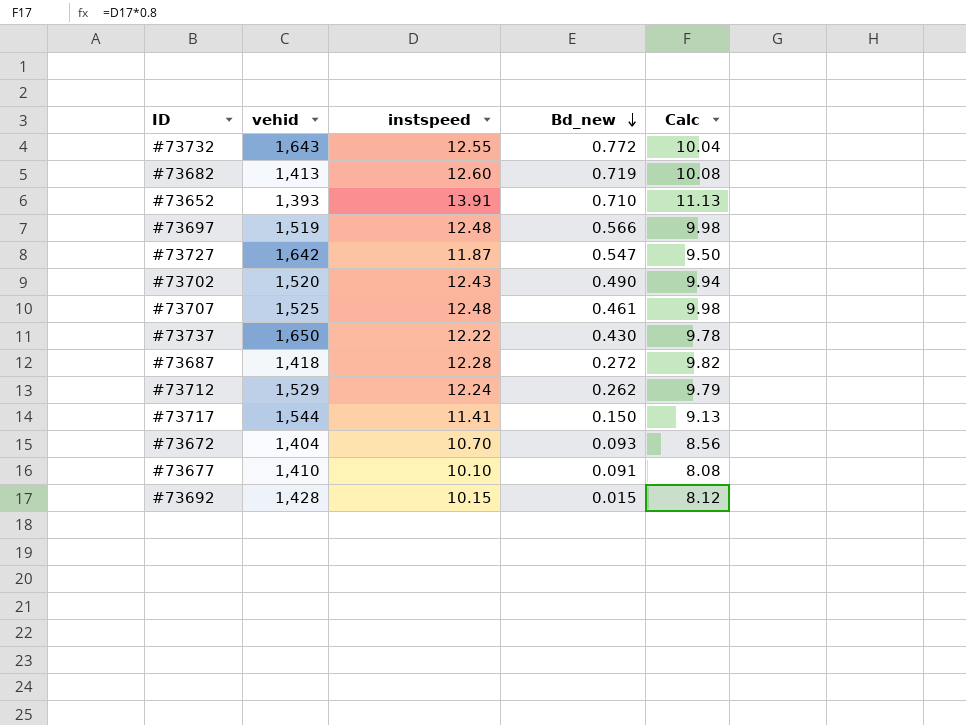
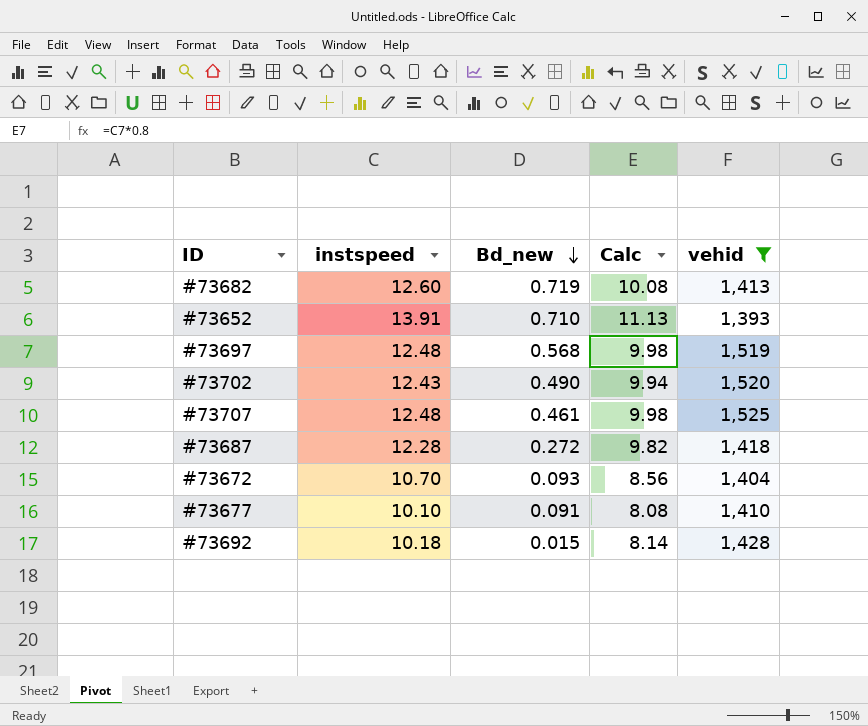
filter: none -> vehid <= 1,525
column vehid | position: 2 -> 5
#73697 | Bd_new: 0.566 -> 0.568
#73692 | instspeed: 10.15 -> 10.18
#73692 | Calc: 8.12 -> 8.14

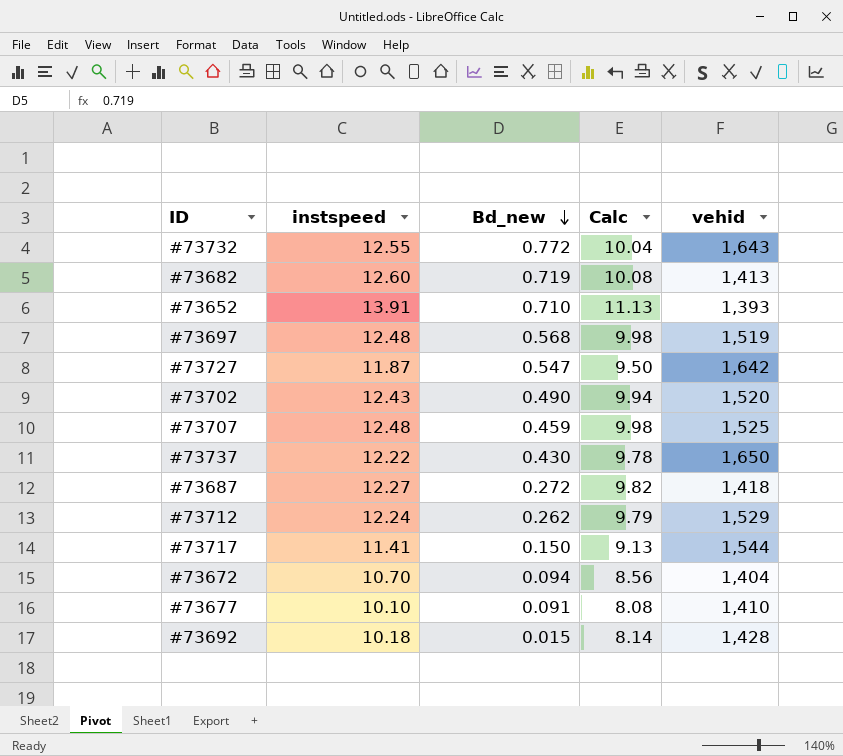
filter: vehid <= 1,525 -> none
#73707 | Bd_new: 0.461 -> 0.459
#73687 | instspeed: 12.28 -> 12.27
#73672 | Bd_new: 0.093 -> 0.094

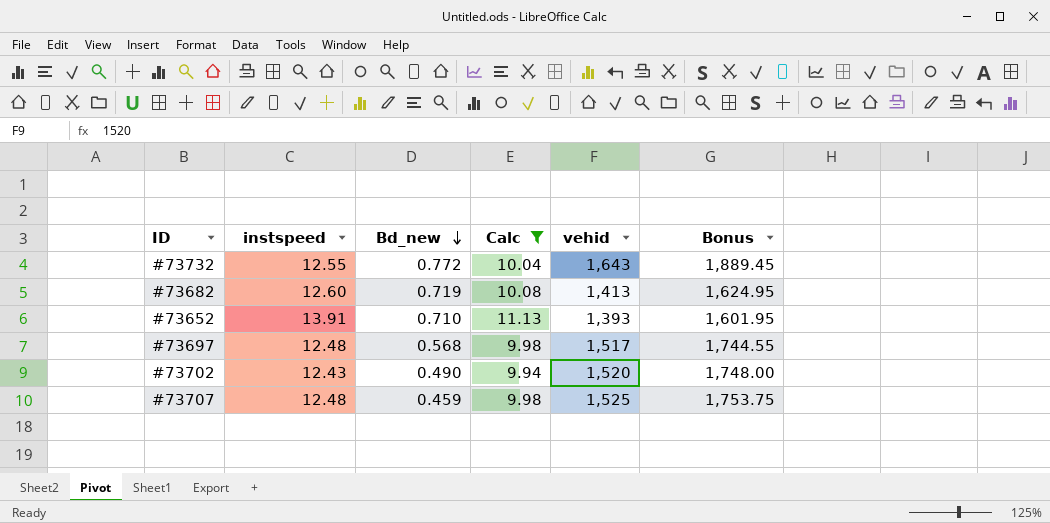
filter: none -> Calc >= 9.94
column Bonus | formula: none -> [vehid] * 1.15
#73697 | vehid: 1,519 -> 1,517

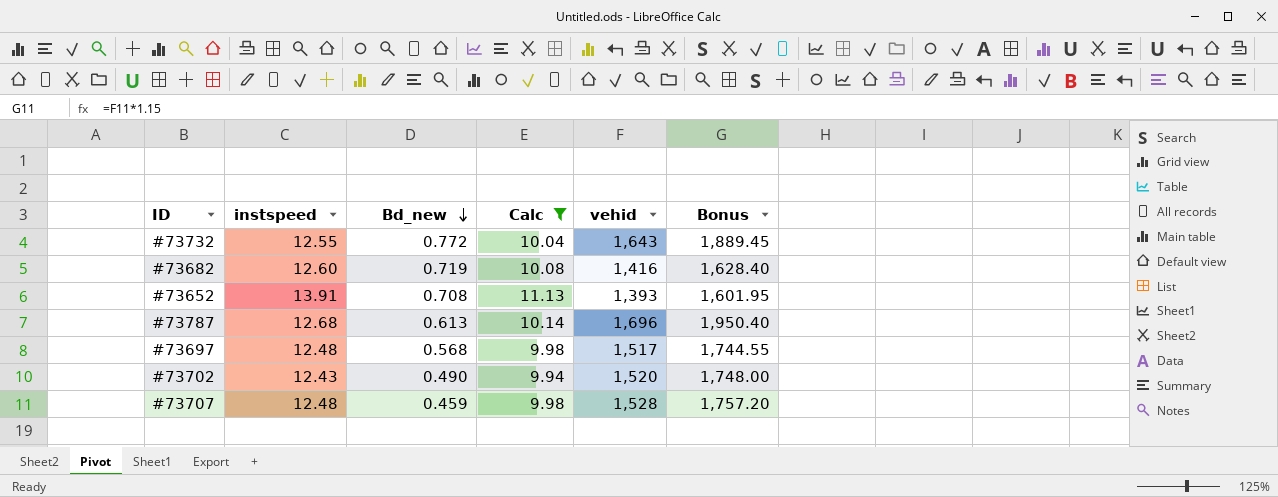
#73682 | vehid: 1,413 -> 1,416
#73682 | Bonus: 1,624.95 -> 1,628.40
#73652 | Bd_new: 0.710 -> 0.708
row #73787: none -> 12.68 | 0.613 | 10.14 | 1,696 | 1,950.40
#73707 | vehid: 1,525 -> 1,528
#73707 | Bonus: 1,753.75 -> 1,757.20

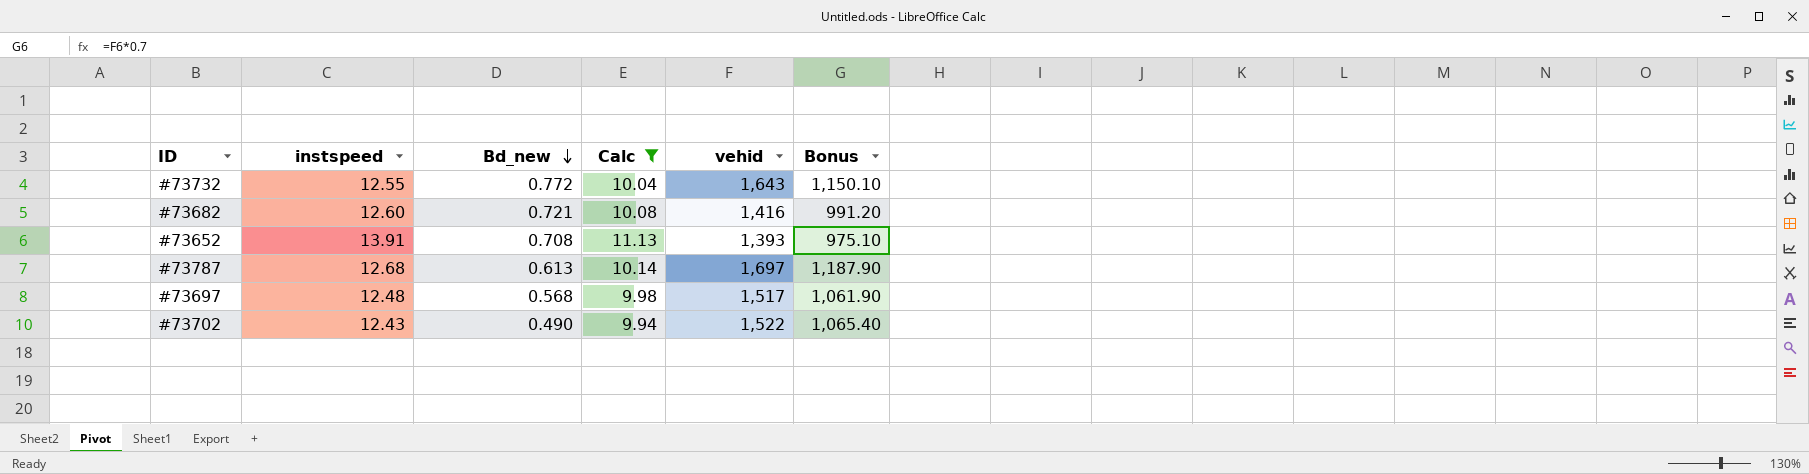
column Bonus | formula: [vehid] * 1.15 -> [vehid] * 0.7
row #73707: 12.48 | 0.459 | 9.98 | 1,528 | 1,757.20 -> none
#73682 | Bd_new: 0.719 -> 0.721
#73787 | vehid: 1,696 -> 1,697
#73702 | vehid: 1,520 -> 1,522

